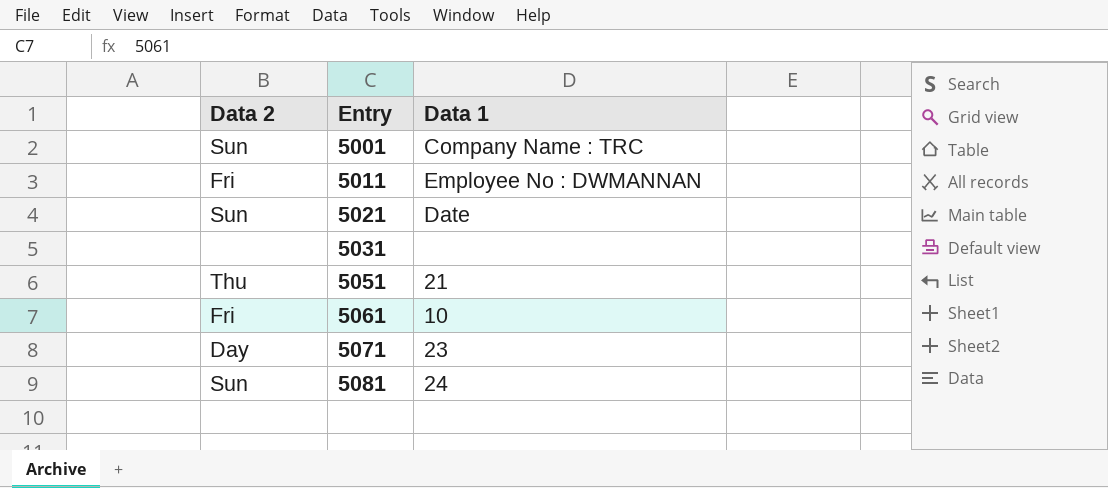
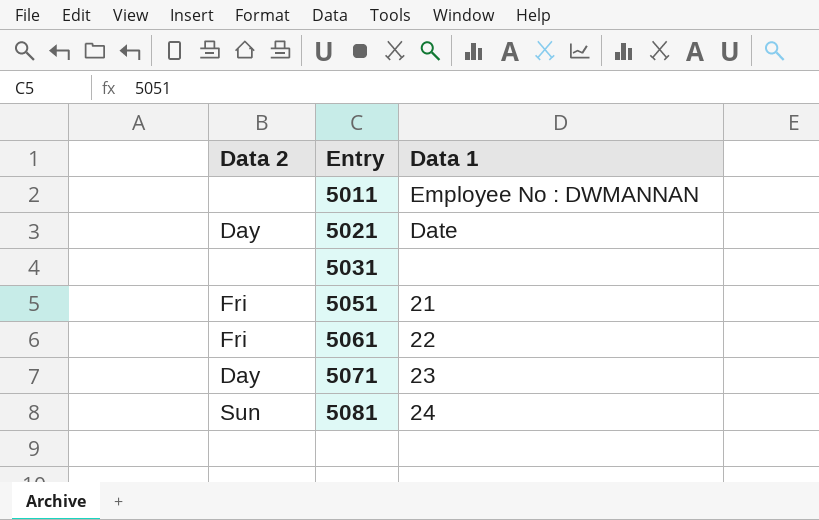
row 5001: Sun | Company Name : TRC -> none
5011 | Data 2: Fri -> none
5021 | Data 2: Sun -> Day
5051 | Data 2: Thu -> Fri
5061 | Data 1: 10 -> 22

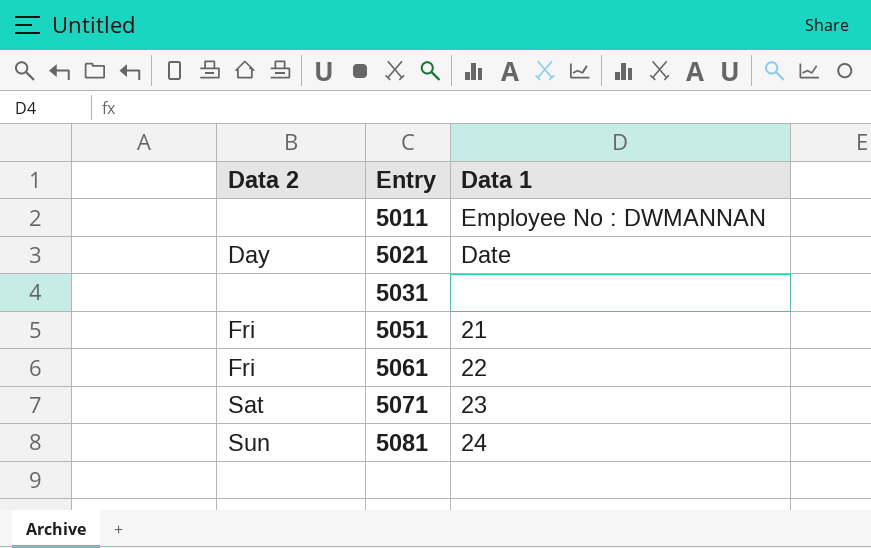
5071 | Data 2: Day -> Sat

